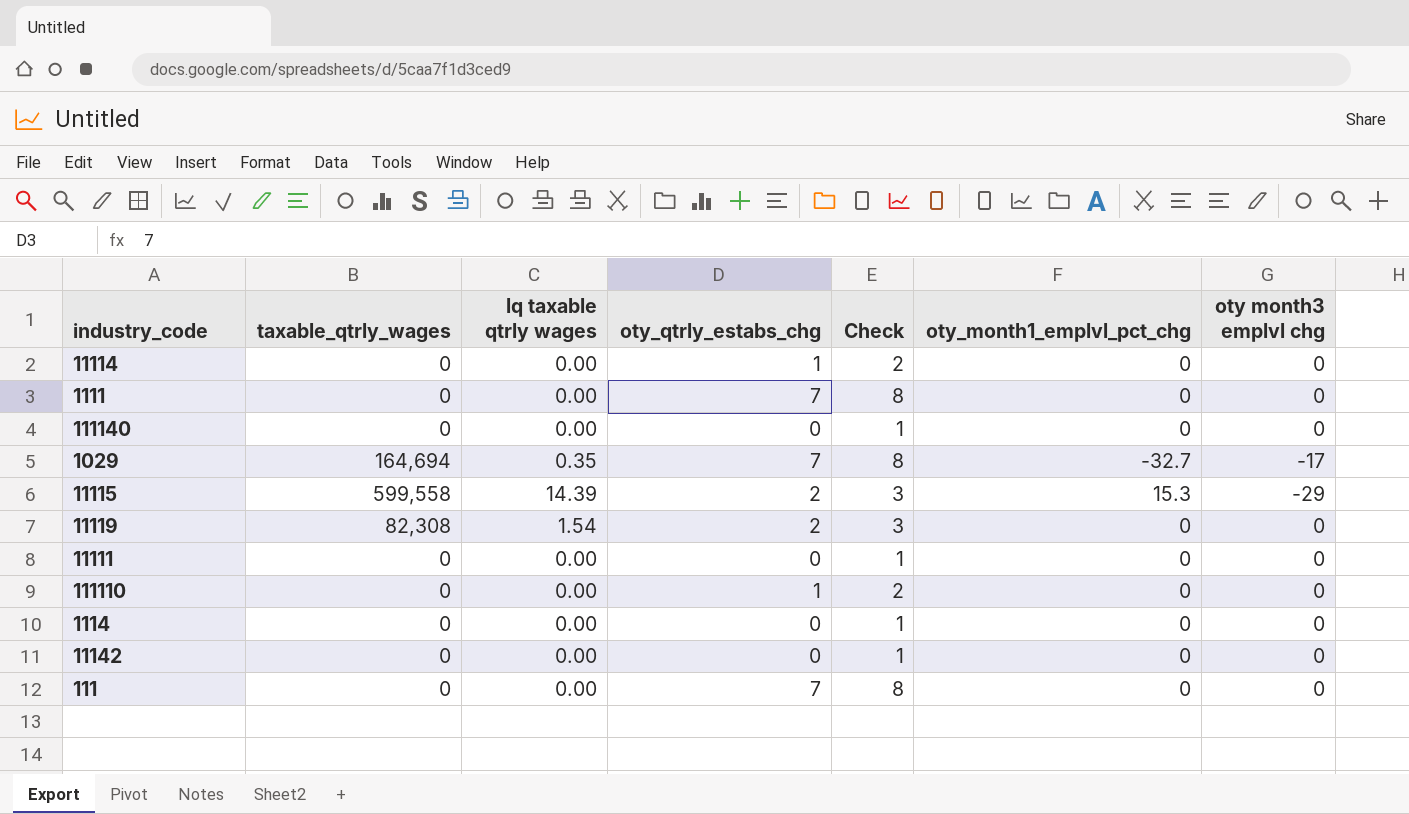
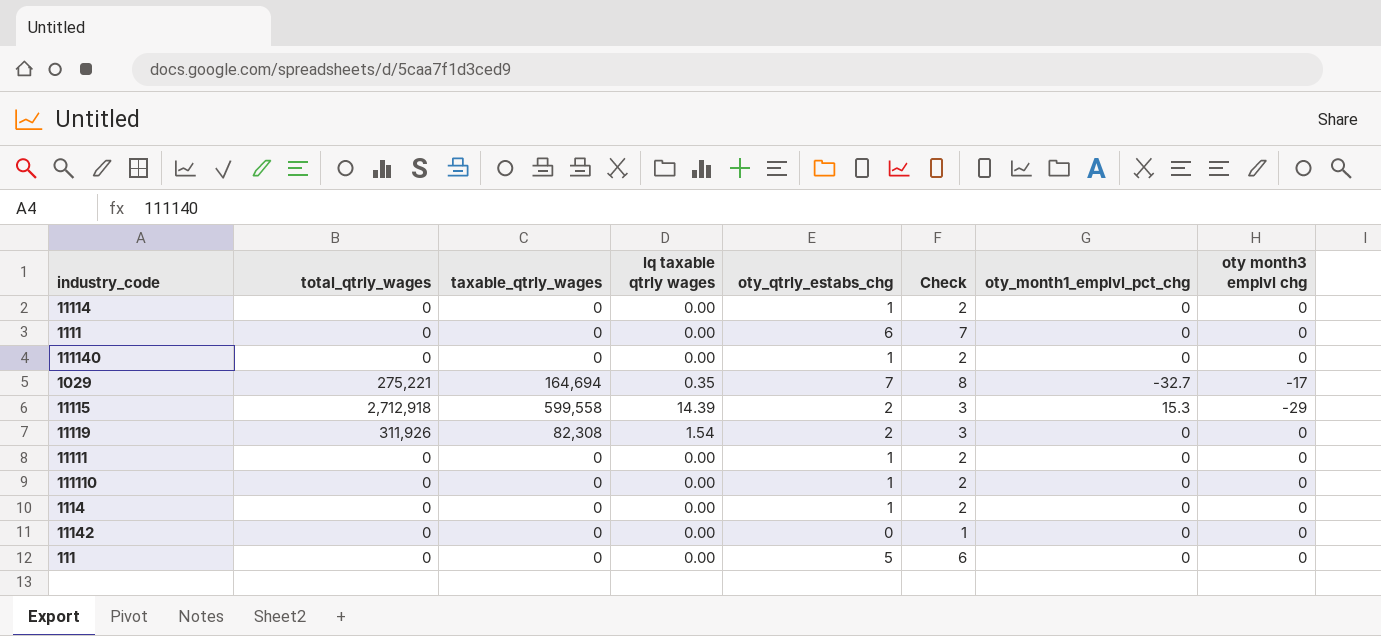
column total_qtrly_wages | position: none -> 2
1111 | oty_qtrly_estabs_chg: 7 -> 6
1111 | Check: 8 -> 7
111140 | oty_qtrly_estabs_chg: 0 -> 1
111140 | Check: 1 -> 2
11111 | oty_qtrly_estabs_chg: 0 -> 1
11111 | Check: 1 -> 2
1114 | oty_qtrly_estabs_chg: 0 -> 1
1114 | Check: 1 -> 2
111 | oty_qtrly_estabs_chg: 7 -> 5
111 | Check: 8 -> 6

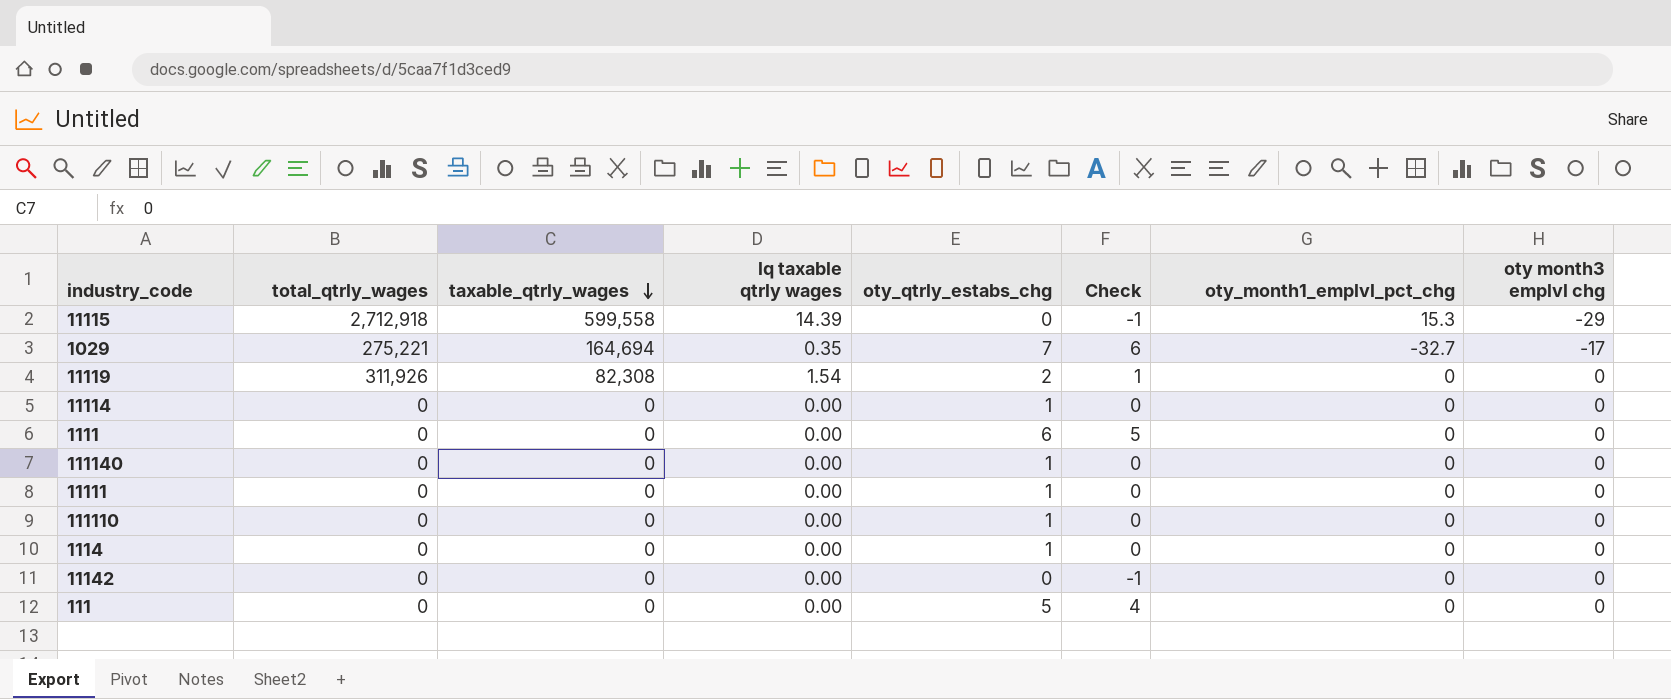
row order: none -> taxable_qtrly_wages descending
column Check | formula: [oty_qtrly_estabs_chg] + 1 -> [oty_qtrly_estabs_chg] - 1
11115 | oty_qtrly_estabs_chg: 2 -> 0

